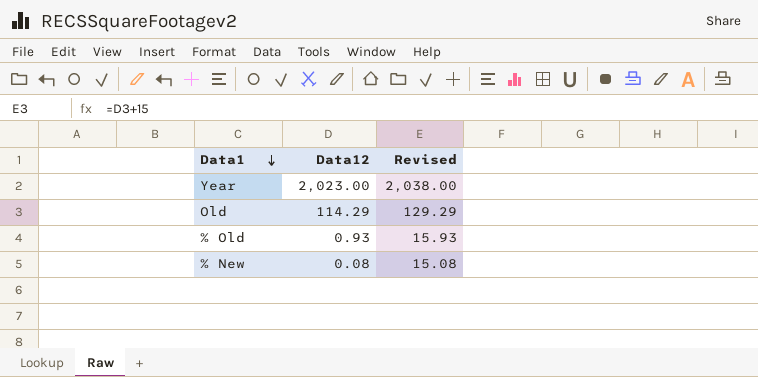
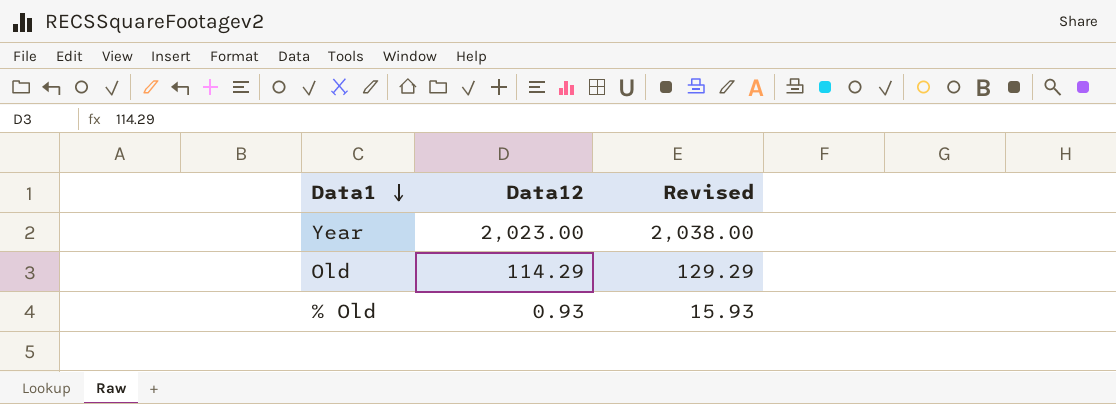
row % New: 0.08 | 15.08 -> none

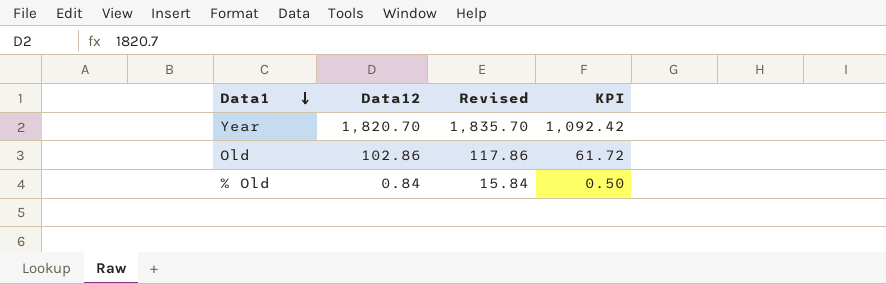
column KPI | formula: none -> [Data12] * 0.6
Year | Data12: 2,023.00 -> 1,820.70
Year | Revised: 2,038.00 -> 1,835.70
Old | Data12: 114.29 -> 102.86
Old | Revised: 129.29 -> 117.86
% Old | Data12: 0.93 -> 0.84
% Old | Revised: 15.93 -> 15.84

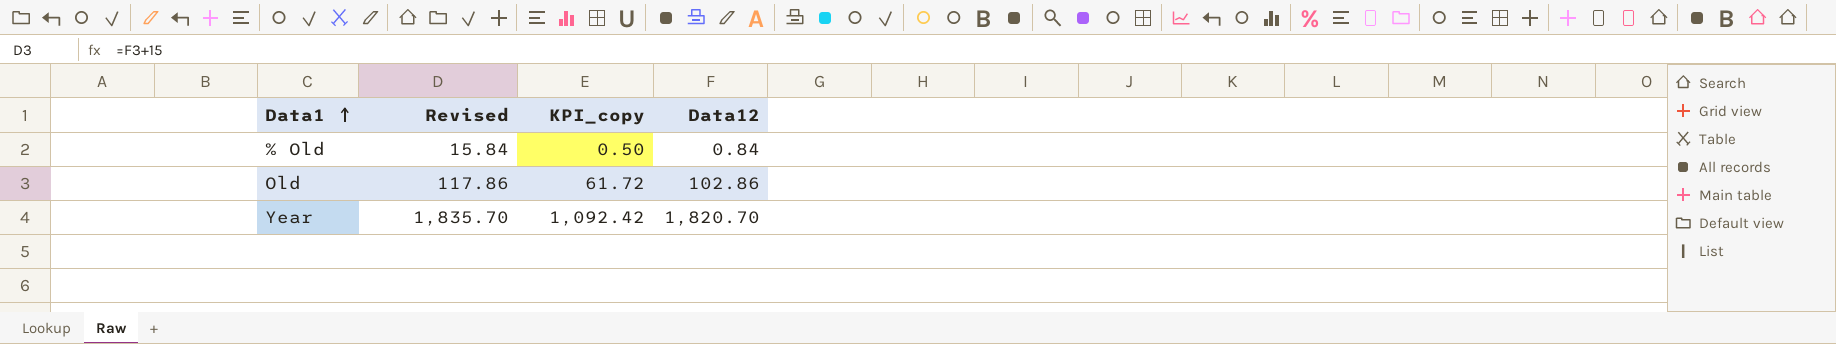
row order: Data1 descending -> Data1 ascending
column name: KPI -> KPI_copy
column Data12 | position: 2 -> 4

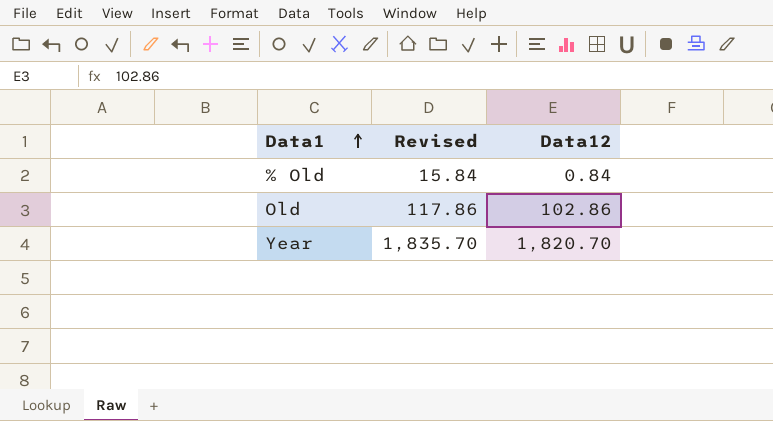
column KPI_copy | formula: [Data12] * 0.6 -> none

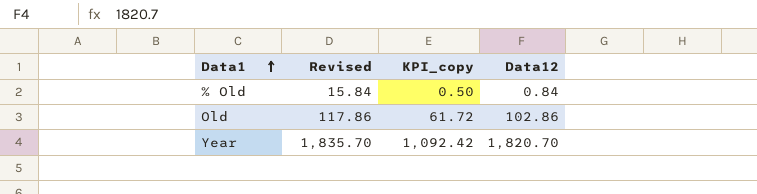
column KPI_copy | formula: none -> [Data12] * 0.6

